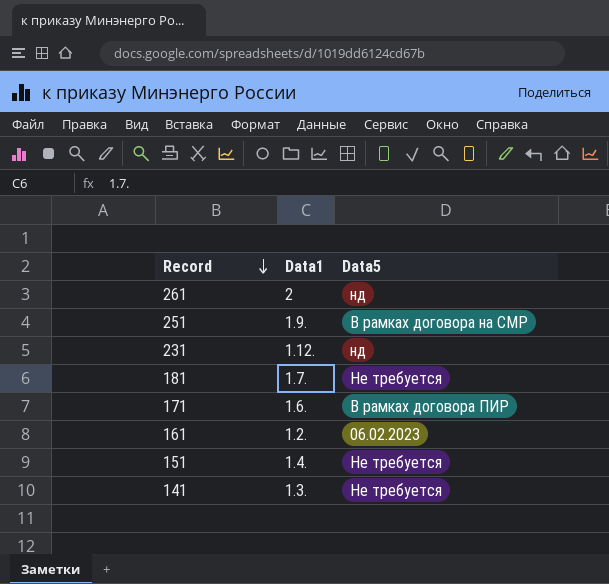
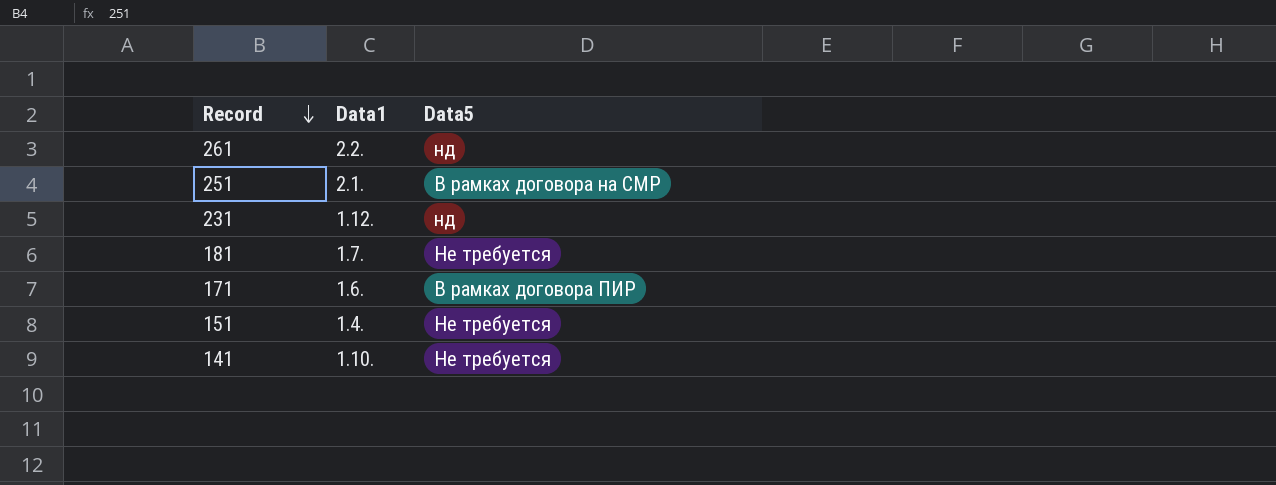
row 161: 1.2. | 06.02.2023 -> none
261 | Data1: 2 -> 2.2.
251 | Data1: 1.9. -> 2.1.
141 | Data1: 1.3. -> 1.10.

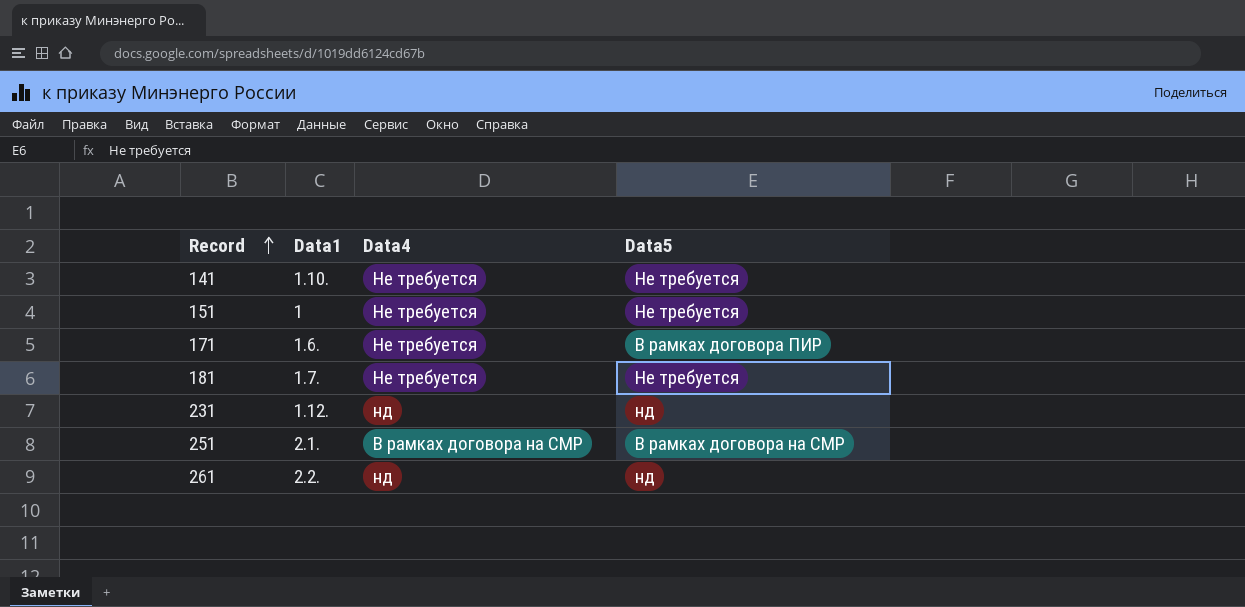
row order: Record descending -> Record ascending
column Data4 | position: none -> 3
151 | Data1: 1.4. -> 1

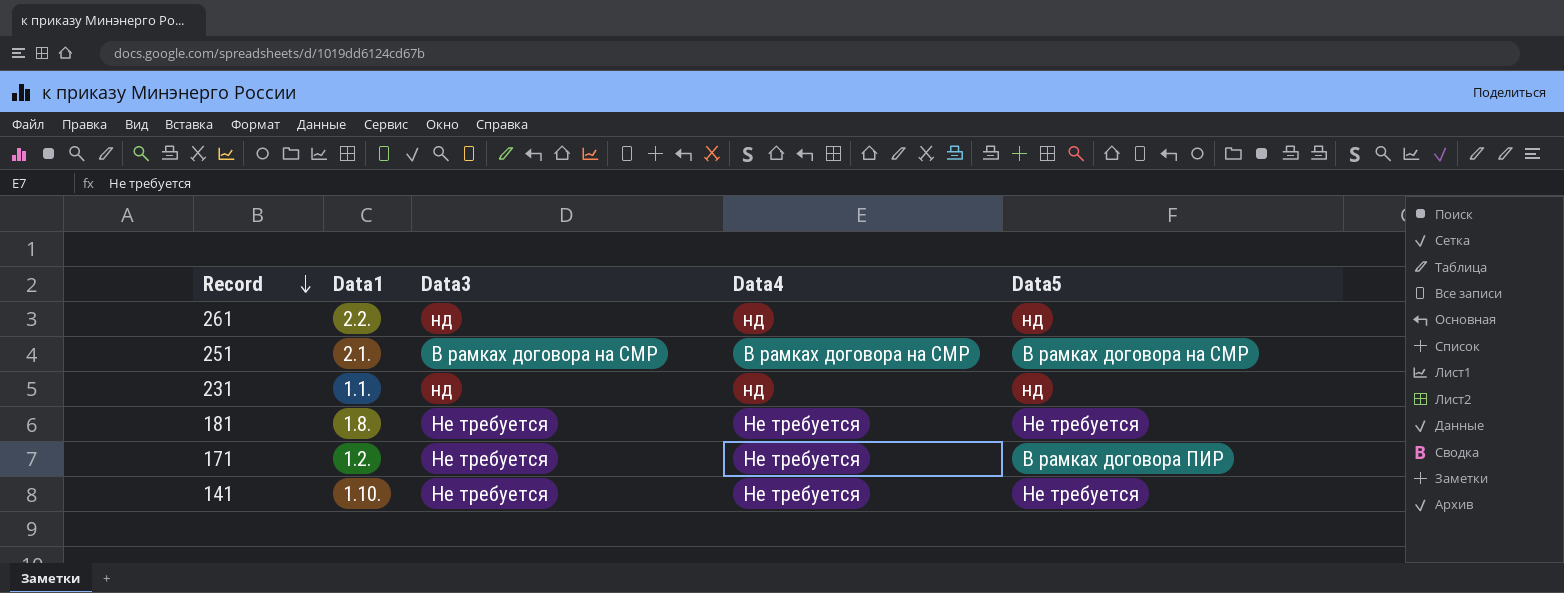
row order: Record ascending -> Record descending
column Data3 | position: none -> 3
row 151: 1 | Не требуется | Не требуется -> none
231 | Data1: 1.12. -> 1.1.
181 | Data1: 1.7. -> 1.8.
171 | Data1: 1.6. -> 1.2.

